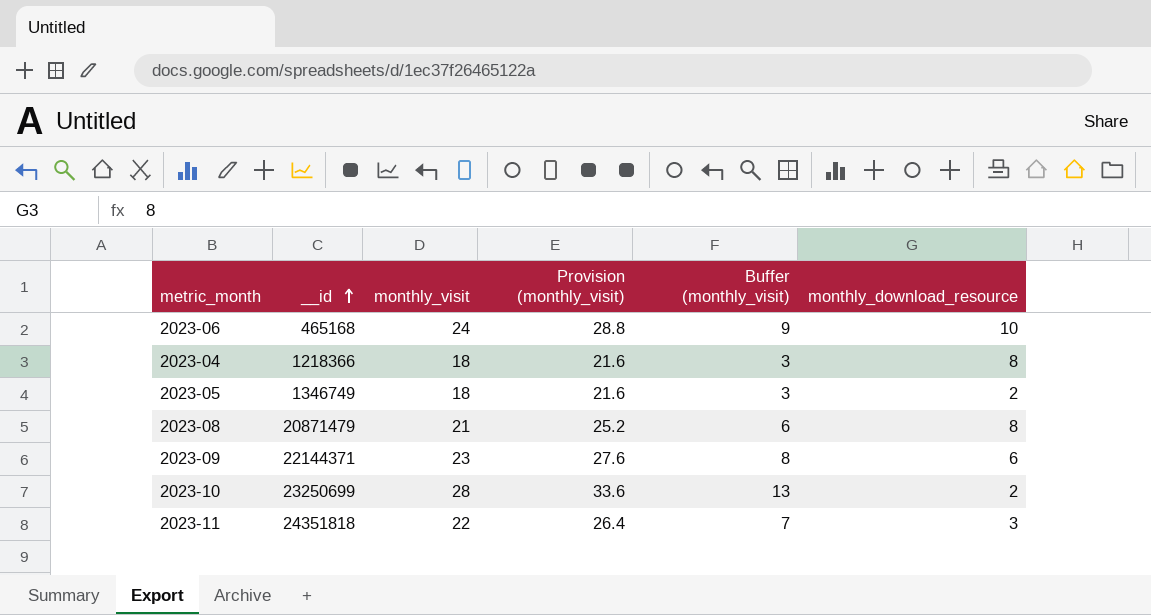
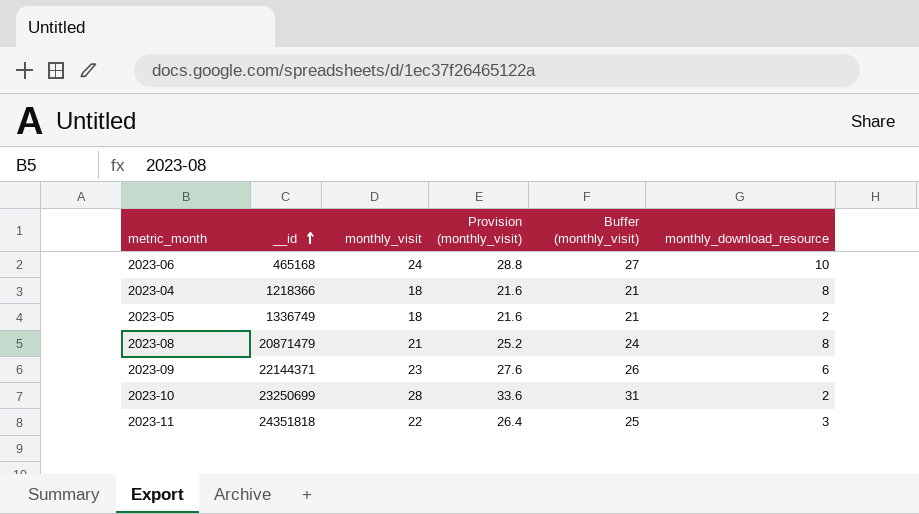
column Buffer (monthly_visit) | formula: [monthly_visit] - 15 -> [monthly_visit] + 3
2023-05 | __id: 1346749 -> 1336749

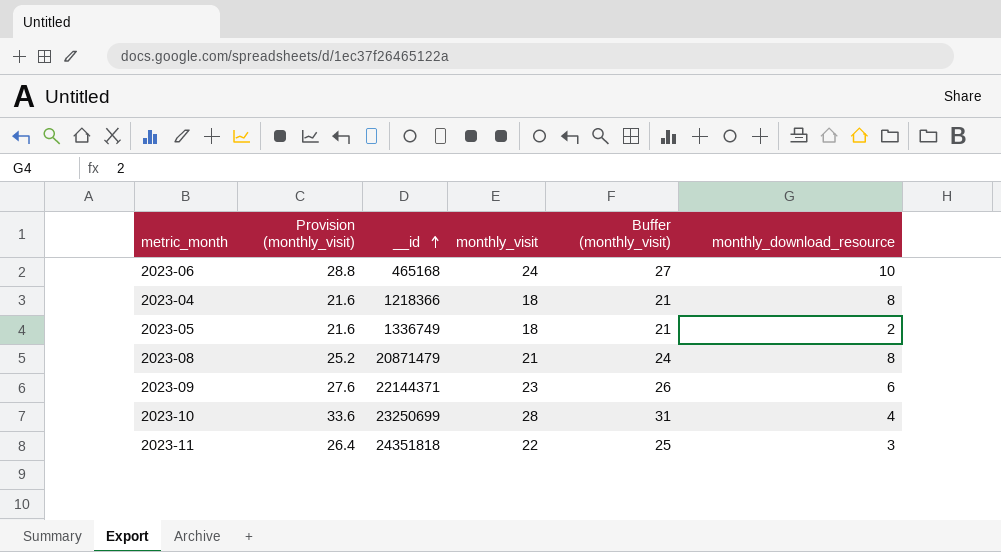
column Provision (monthly_visit) | position: 4 -> 2
2023-10 | monthly_download_resource: 2 -> 4

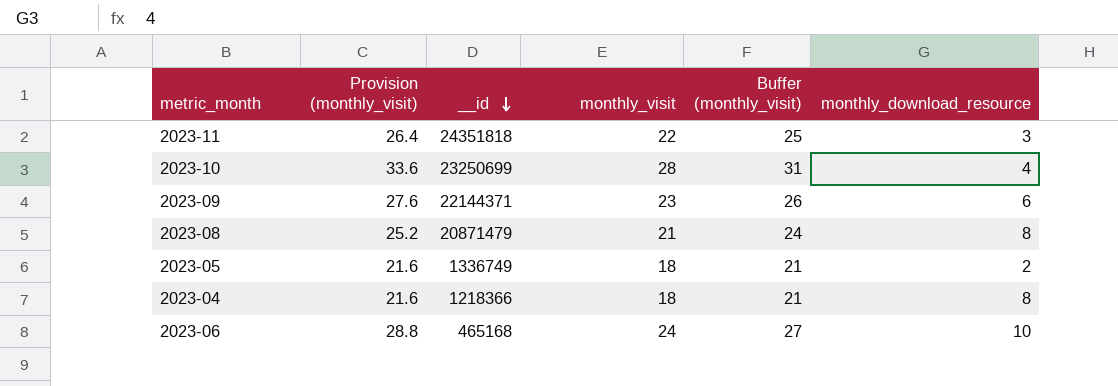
row order: __id ascending -> __id descending

